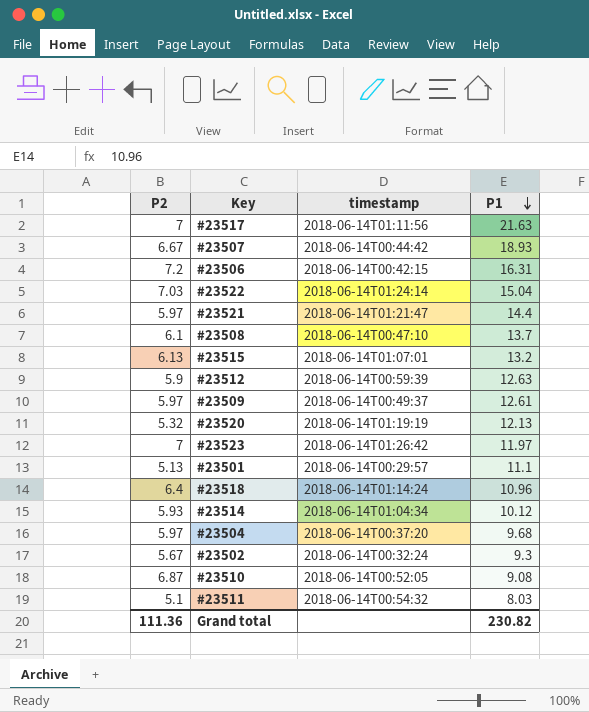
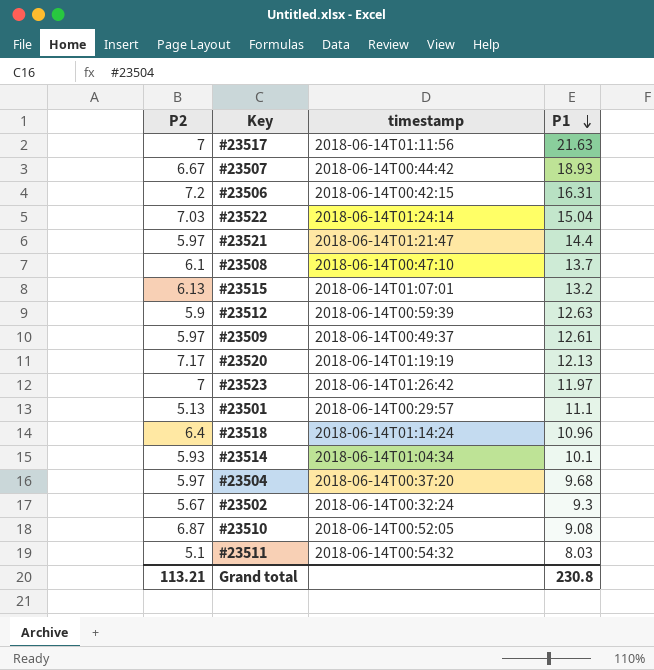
#23520 | P2: 5.32 -> 7.17
#23514 | P1: 10.12 -> 10.1
Grand total | P2: 111.36 -> 113.21
Grand total | P1: 230.82 -> 230.8

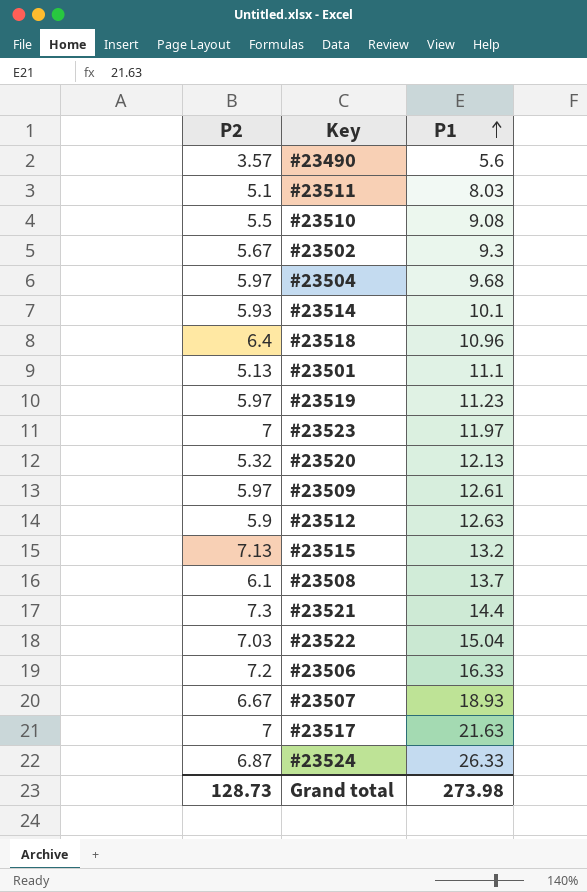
row order: P1 descending -> P1 ascending
column timestamp | position: 3 -> none
row #23490: none -> 3.57 | 5.6
#23510 | P2: 6.87 -> 5.5
row #23519: none -> 5.97 | 11.23
#23520 | P2: 7.17 -> 5.32
#23515 | P2: 6.13 -> 7.13
#23521 | P2: 5.97 -> 7.3
#23506 | P1: 16.31 -> 16.33
row #23524: none -> 6.87 | 26.33
Grand total | P2: 113.21 -> 128.73
Grand total | P1: 230.8 -> 273.98

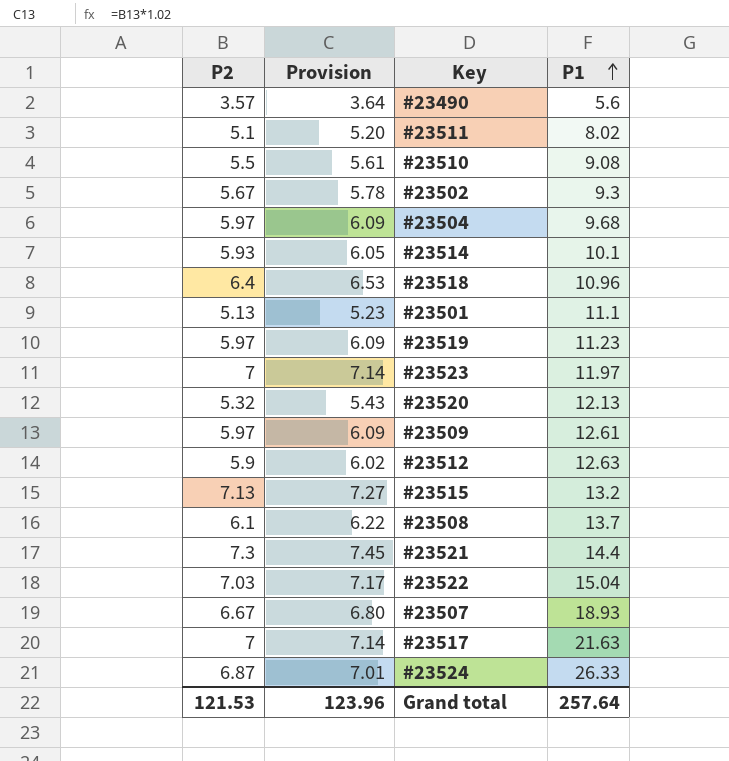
column Provision | formula: none -> [P2] * 1.02
row #23506: 7.2 | 16.33 -> none
#23511 | P1: 8.03 -> 8.02
Grand total | P2: 128.73 -> 121.53
Grand total | P1: 273.98 -> 257.64

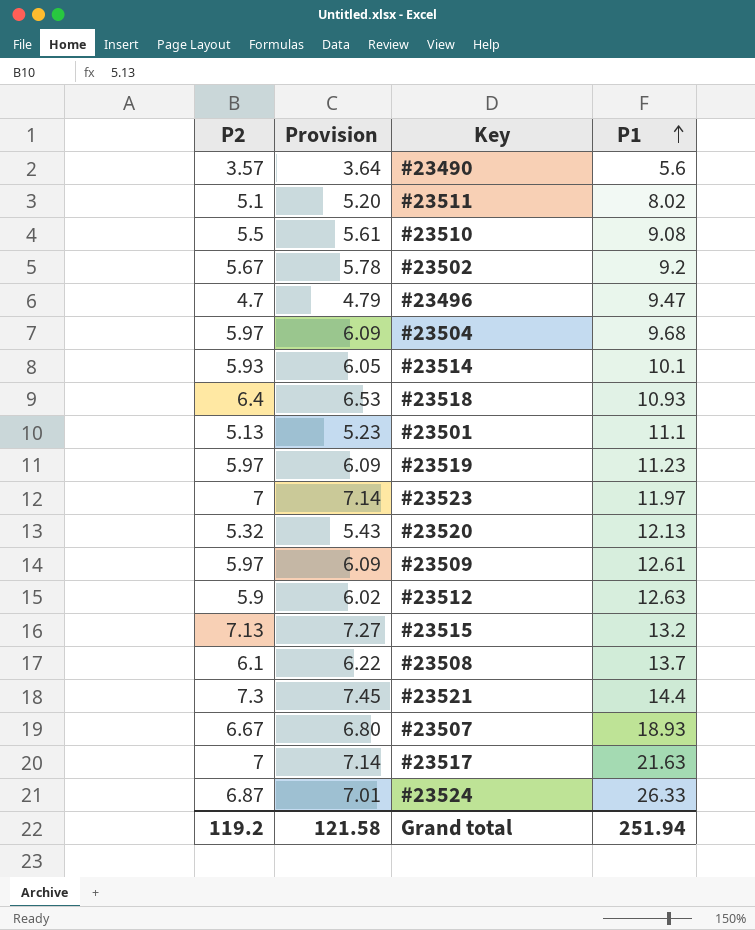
row #23522: 7.03 | 7.17 | 15.04 -> none
#23502 | P1: 9.3 -> 9.2
row #23496: none -> 4.7 | 4.79 | 9.47
#23518 | P1: 10.96 -> 10.93
Grand total | P2: 121.53 -> 119.2
Grand total | Provision: 123.96 -> 121.58
Grand total | P1: 257.64 -> 251.94

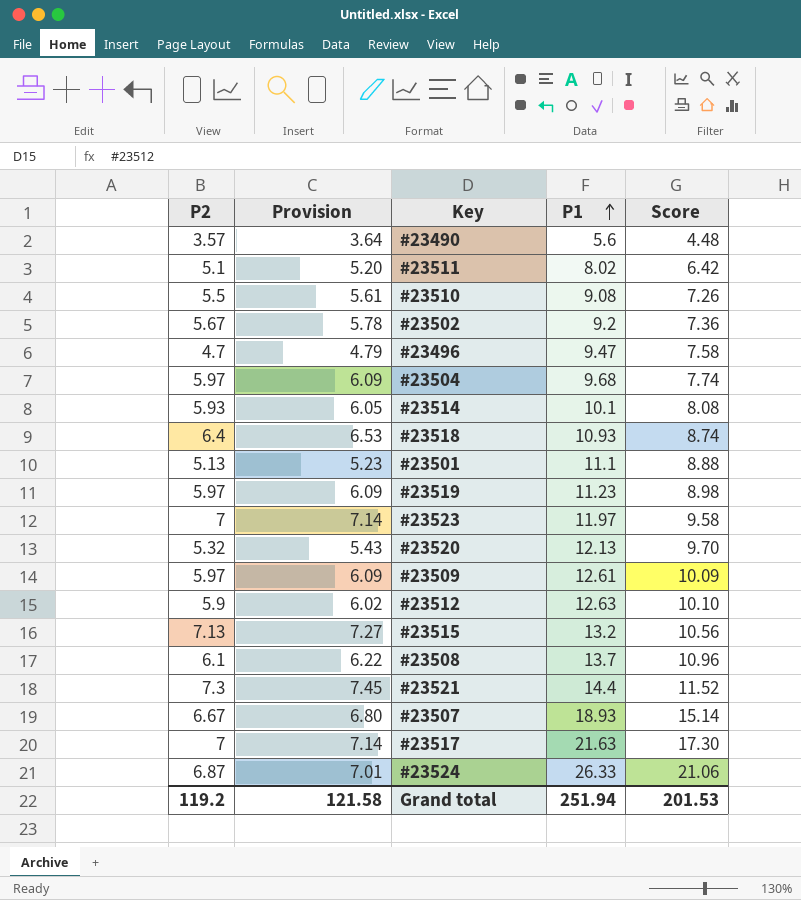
column Score | formula: none -> [P1] * 0.8

